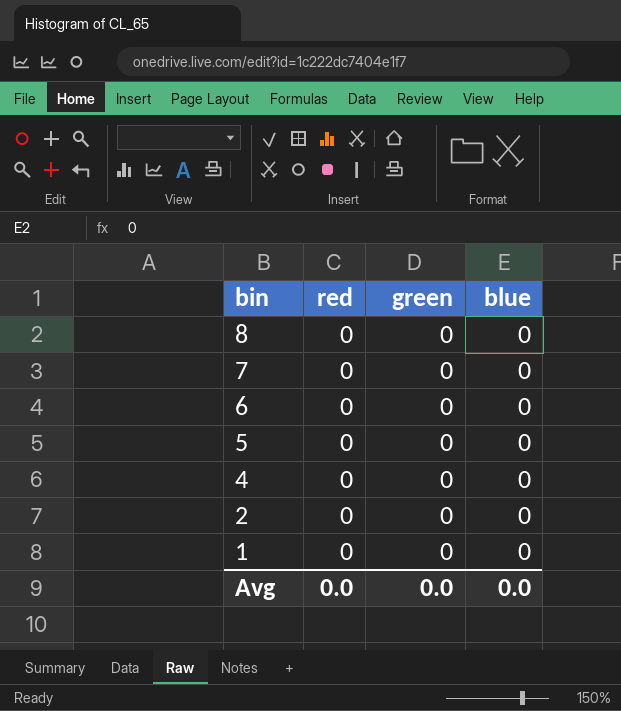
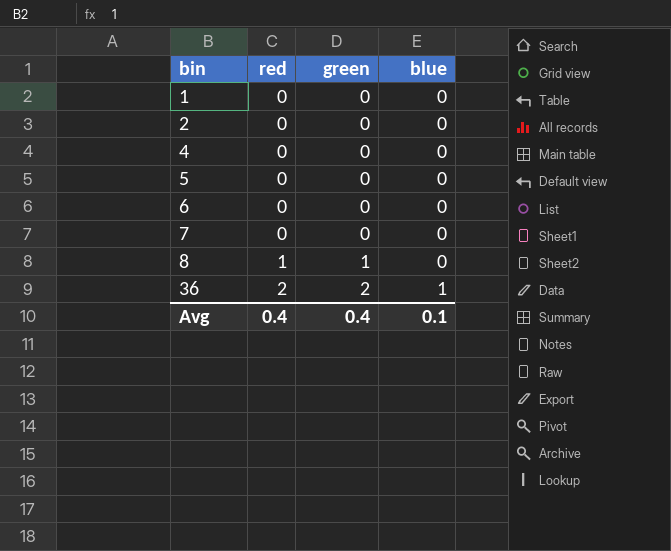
row order: bin descending -> bin ascending
8 | red: 0 -> 1
8 | green: 0 -> 1
row 36: none -> 2 | 2 | 1
Avg | red: 0.0 -> 0.4
Avg | green: 0.0 -> 0.4
Avg | blue: 0.0 -> 0.1

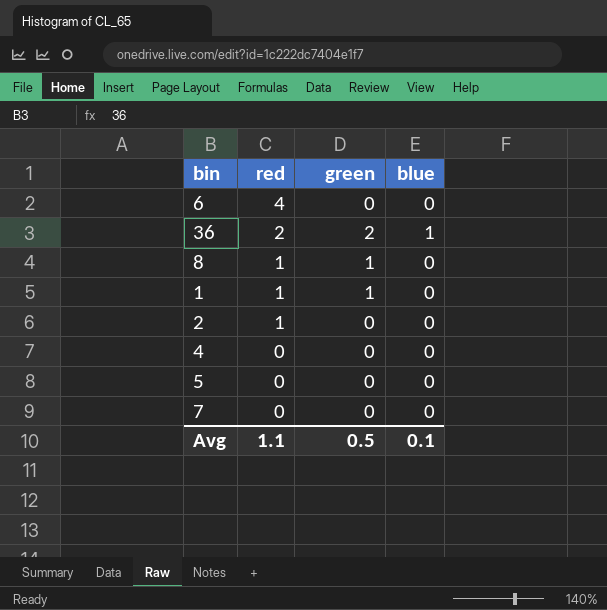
row order: bin ascending -> red descending
6 | red: 0 -> 4
1 | red: 0 -> 1
1 | green: 0 -> 1
2 | red: 0 -> 1
Avg | red: 0.4 -> 1.1
Avg | green: 0.4 -> 0.5

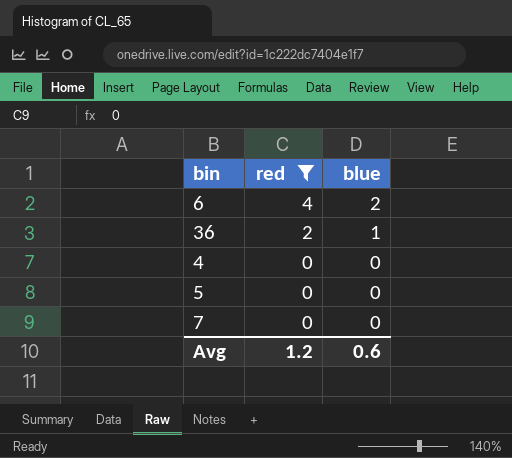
filter: none -> red != 1
column green | position: 3 -> none
6 | blue: 0 -> 2
Avg | red: 1.1 -> 1.2
Avg | blue: 0.1 -> 0.6

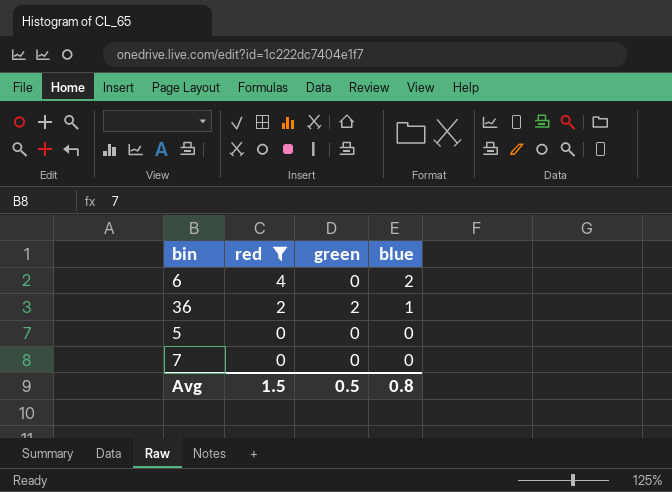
column green | position: none -> 3
row 4: 0 | 0 -> none
Avg | red: 1.2 -> 1.5
Avg | blue: 0.6 -> 0.8

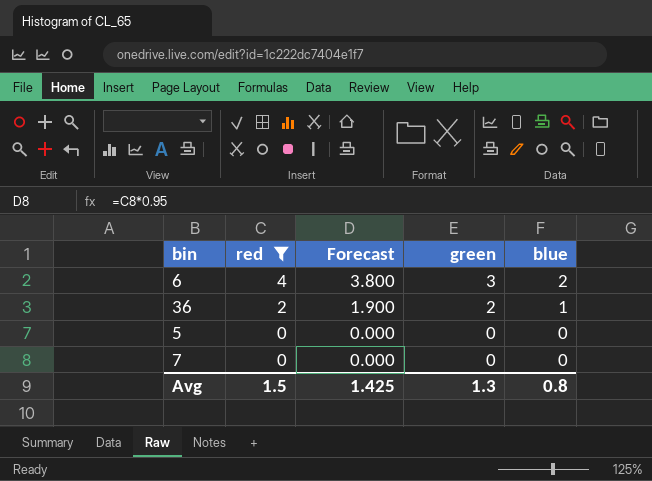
column Forecast | formula: none -> [red] * 0.95
6 | green: 0 -> 3
Avg | green: 0.5 -> 1.3

